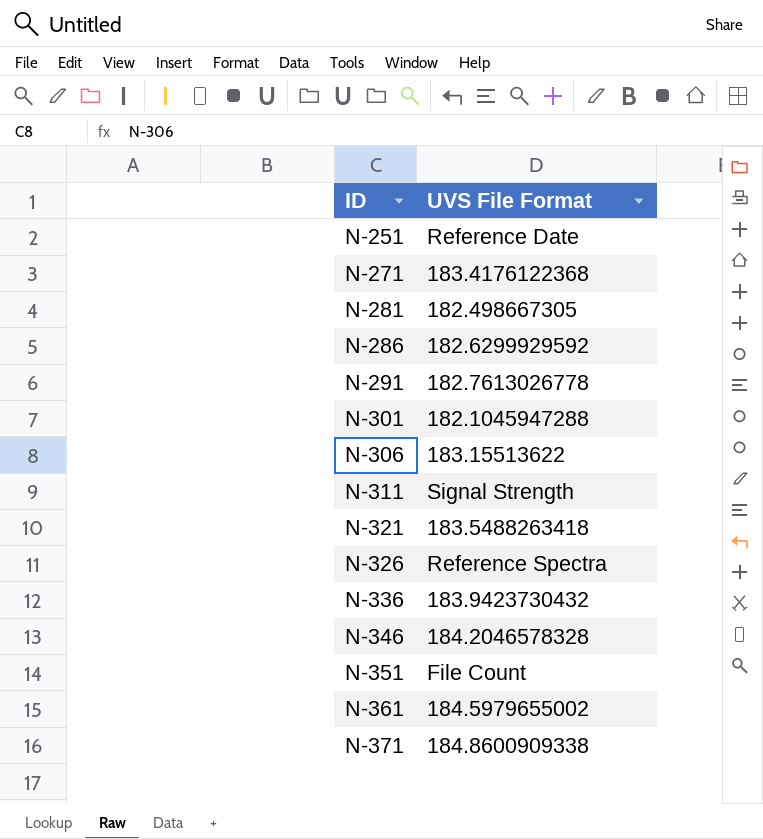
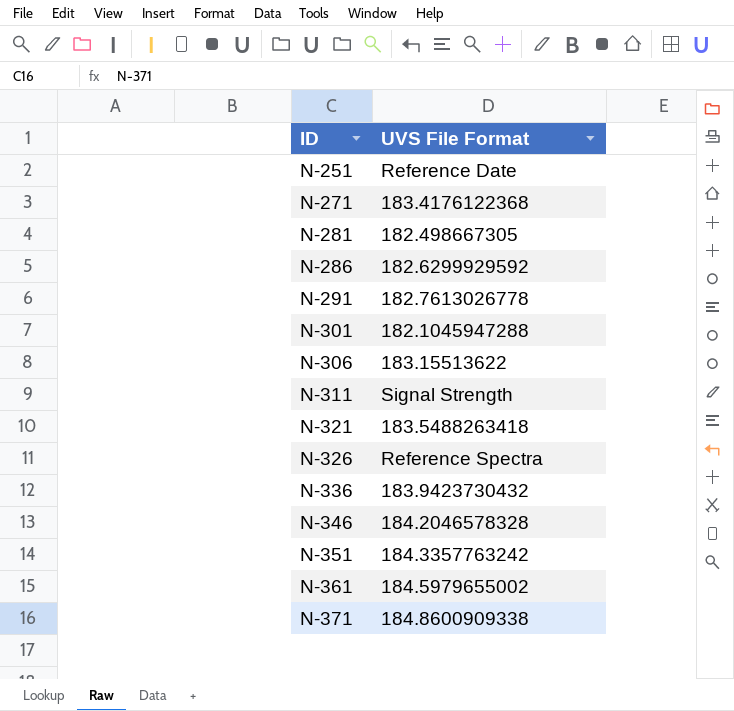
N-351 | UVS File Format: File Count -> 184.3357763242

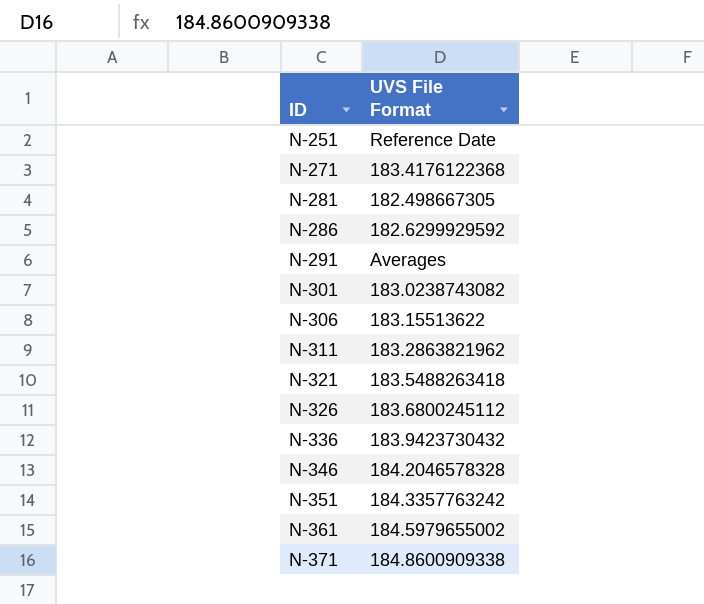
N-291 | UVS File Format: 182.7613026778 -> Averages
N-301 | UVS File Format: 182.1045947288 -> 183.0238743082
N-311 | UVS File Format: Signal Strength -> 183.2863821962
N-326 | UVS File Format: Reference Spectra -> 183.6800245112

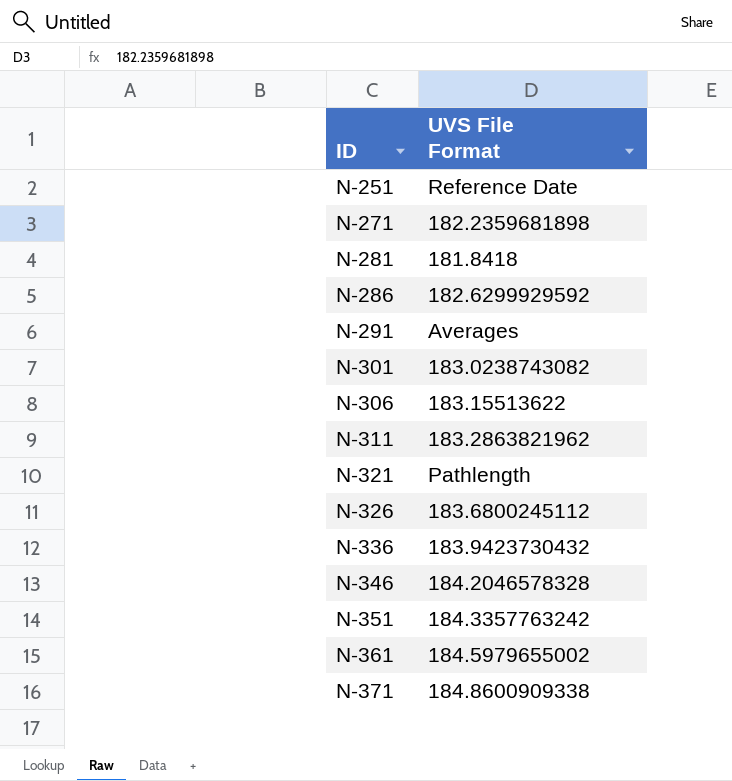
N-271 | UVS File Format: 183.4176122368 -> 182.2359681898
N-281 | UVS File Format: 182.498667305 -> 181.8418
N-321 | UVS File Format: 183.5488263418 -> Pathlength

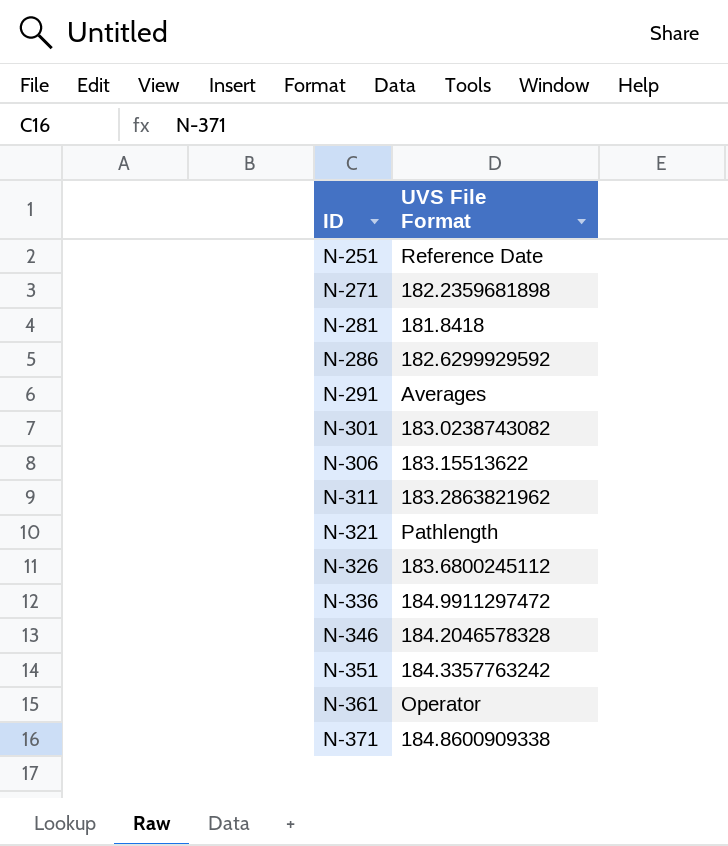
N-336 | UVS File Format: 183.9423730432 -> 184.9911297472
N-361 | UVS File Format: 184.5979655002 -> Operator

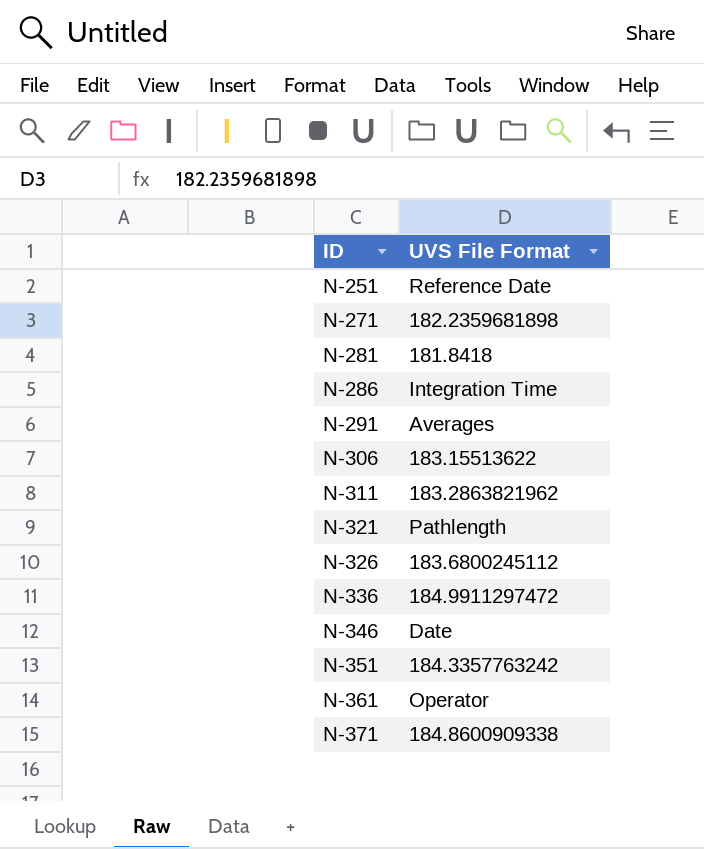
row N-301: 183.0238743082 -> none
N-286 | UVS File Format: 182.6299929592 -> Integration Time
N-346 | UVS File Format: 184.2046578328 -> Date

